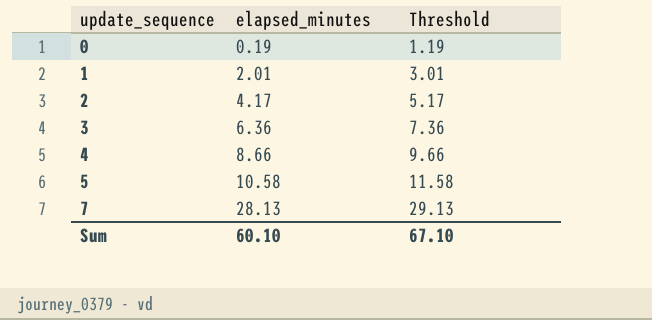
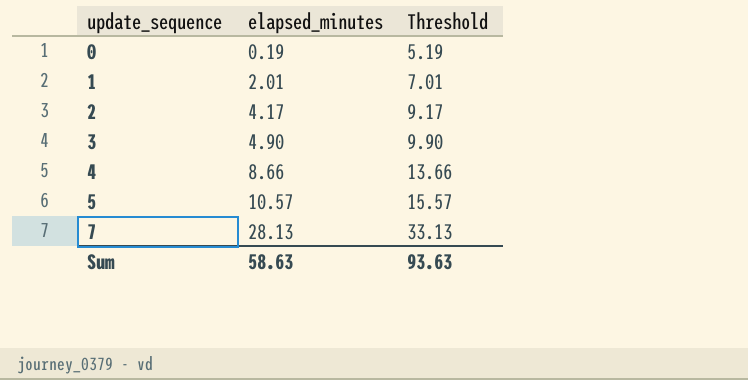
column Threshold | formula: [elapsed_minutes] + 1 -> [elapsed_minutes] + 5
3 | elapsed_minutes: 6.36 -> 4.90
5 | elapsed_minutes: 10.58 -> 10.57
Sum | elapsed_minutes: 60.10 -> 58.63
Sum | Threshold: 67.10 -> 93.63

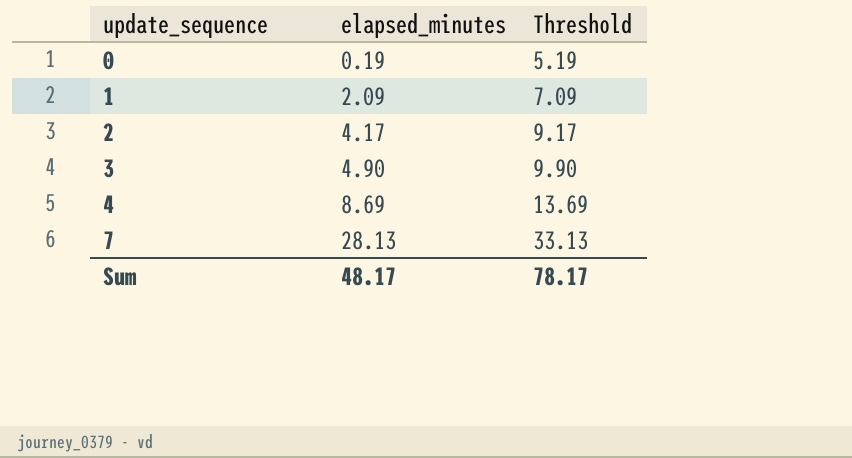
row 5: 10.57 | 15.57 -> none
1 | elapsed_minutes: 2.01 -> 2.09
1 | Threshold: 7.01 -> 7.09
4 | elapsed_minutes: 8.66 -> 8.69
4 | Threshold: 13.66 -> 13.69
Sum | elapsed_minutes: 58.63 -> 48.17
Sum | Threshold: 93.63 -> 78.17

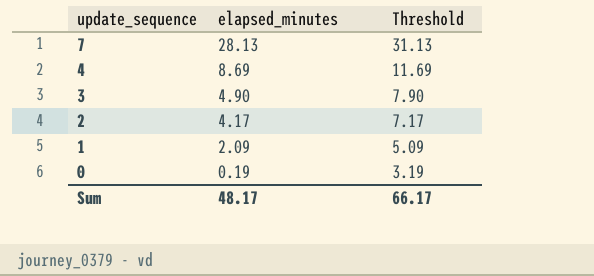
row order: update_sequence ascending -> update_sequence descending
column Threshold | formula: [elapsed_minutes] + 5 -> [elapsed_minutes] + 3
Sum | Threshold: 78.17 -> 66.17

